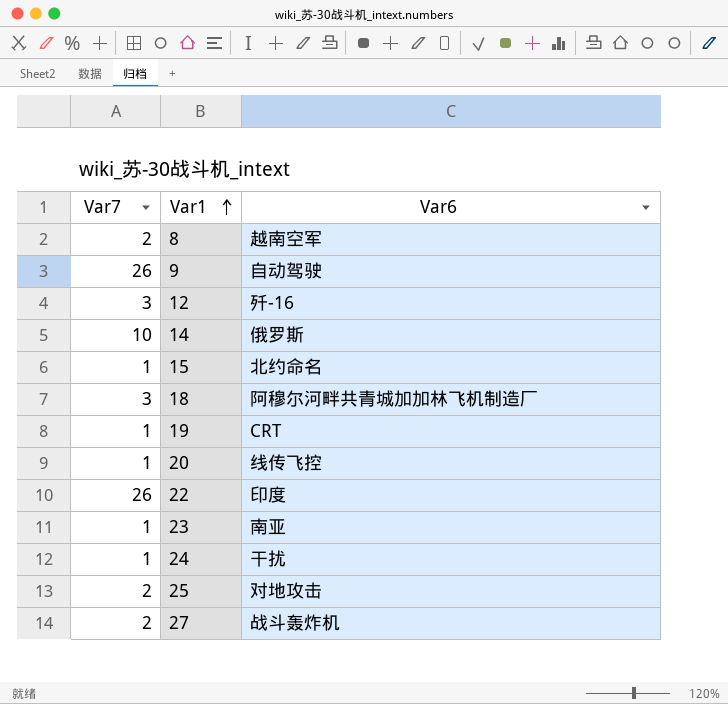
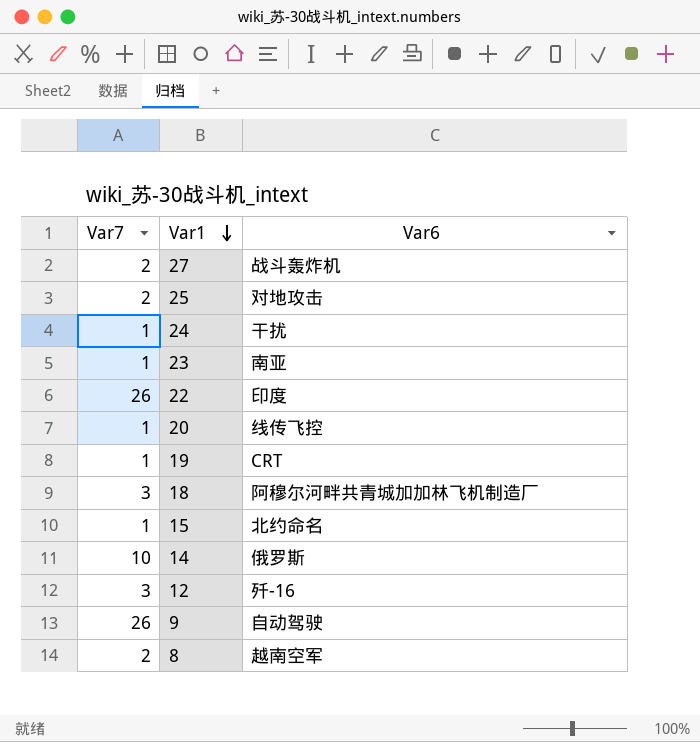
row order: Var1 ascending -> Var1 descending

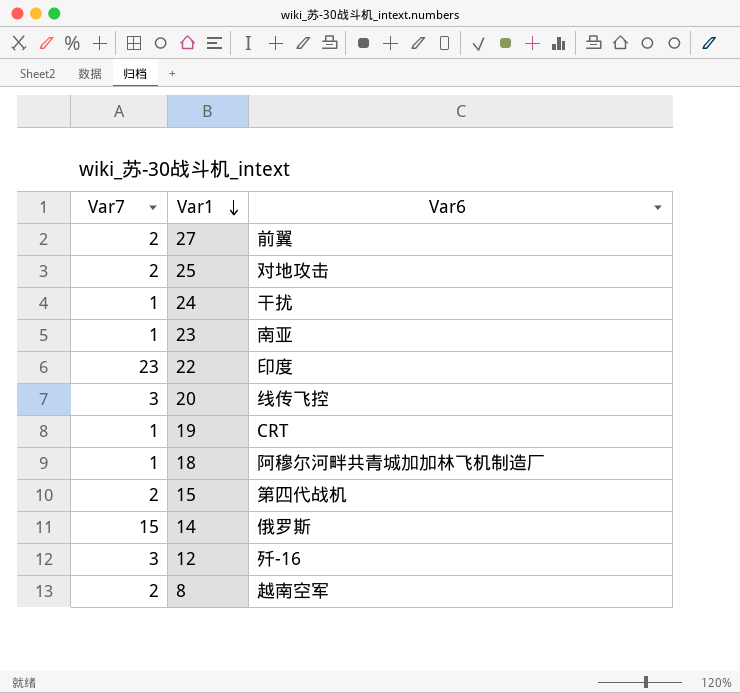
row 9: 26 | 自动驾驶 -> none
27 | Var6: 战斗轰炸机 -> 前翼
22 | Var7: 26 -> 23
20 | Var7: 1 -> 3
18 | Var7: 3 -> 1
15 | Var7: 1 -> 2
15 | Var6: 北约命名 -> 第四代战机
14 | Var7: 10 -> 15

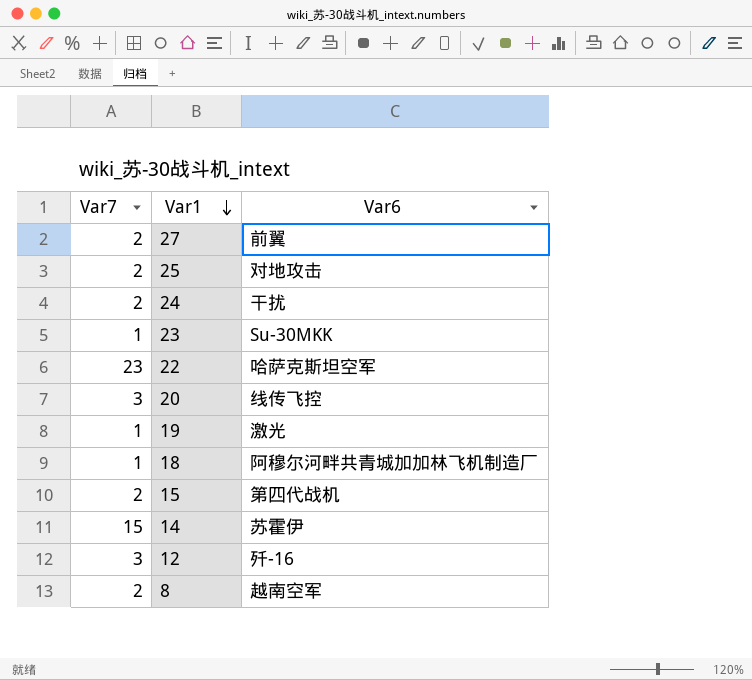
24 | Var7: 1 -> 2
23 | Var6: 南亚 -> Su-30MKK
22 | Var6: 印度 -> 哈萨克斯坦空军
19 | Var6: CRT -> 激光
14 | Var6: 俄罗斯 -> 苏霍伊

